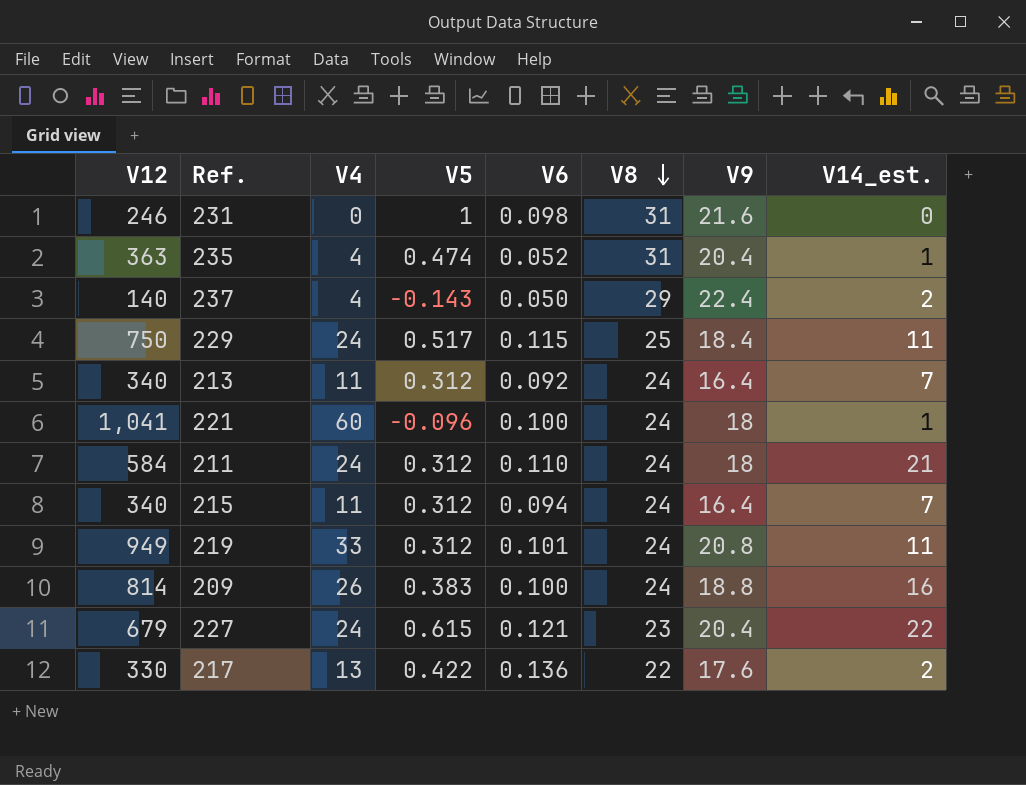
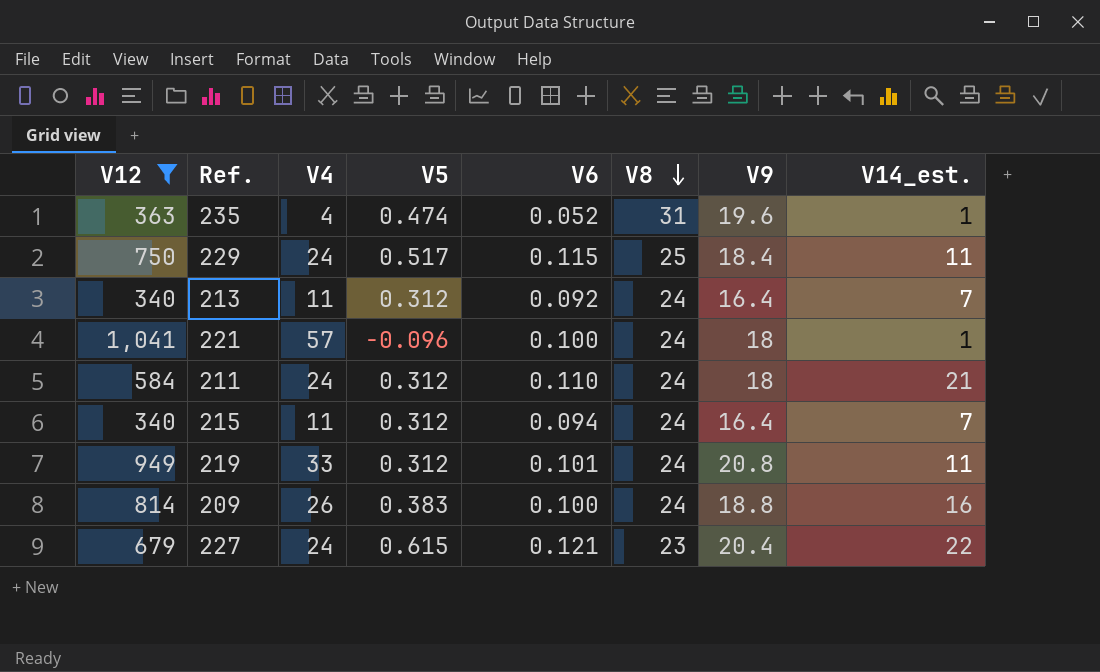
filter: none -> V12 >= 340
235 | V9: 20.4 -> 19.6
221 | V4: 60 -> 57

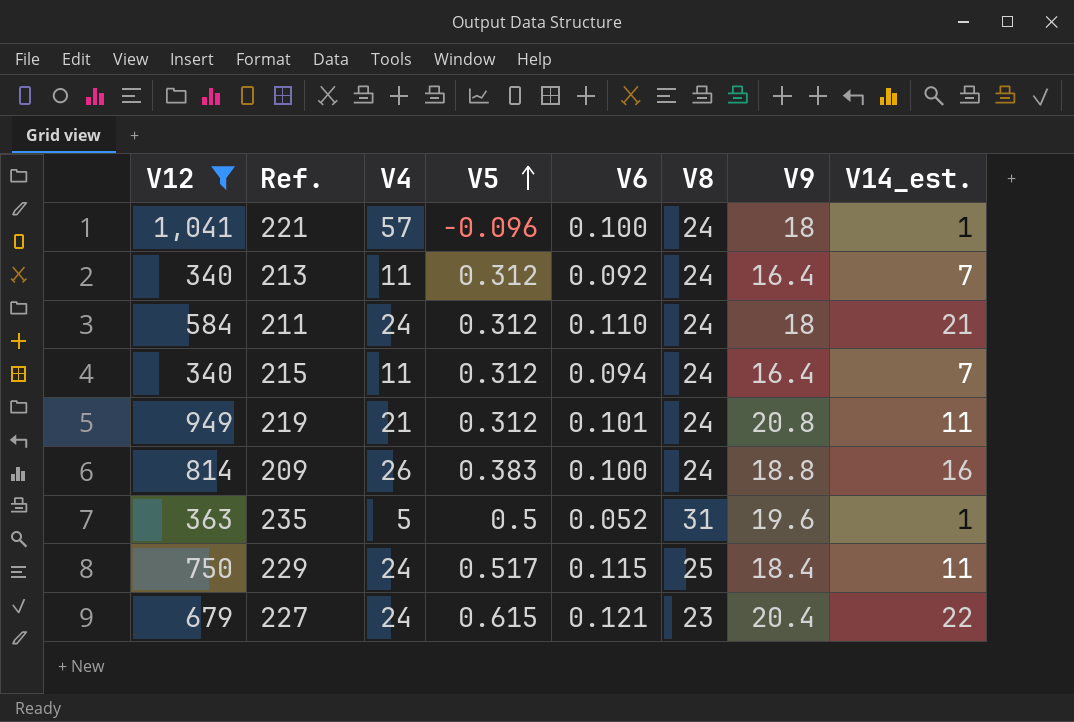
row order: V8 descending -> V5 ascending
219 | V4: 33 -> 21
235 | V4: 4 -> 5
235 | V5: 0.474 -> 0.5

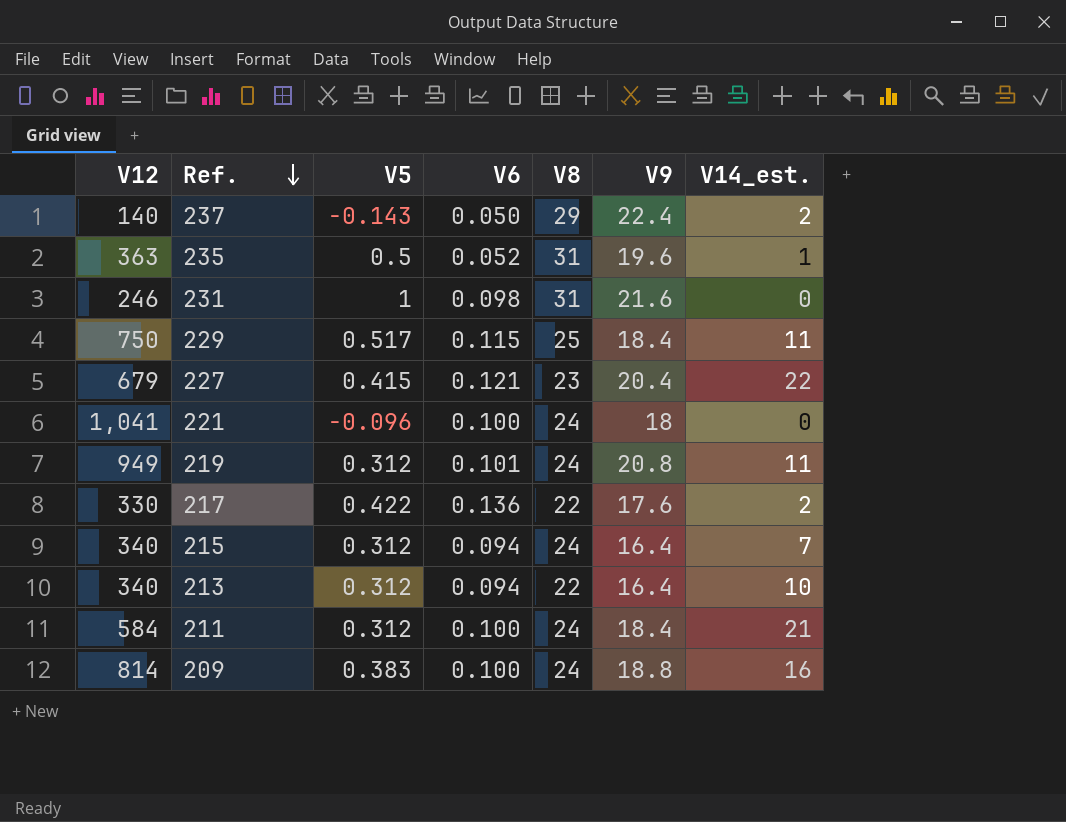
filter: V12 >= 340 -> none
row order: V5 ascending -> Ref. descending
column V4 | position: 3 -> none
227 | V5: 0.615 -> 0.415
221 | V14_est.: 1 -> 0
213 | V6: 0.092 -> 0.094
213 | V8: 24 -> 22
213 | V14_est.: 7 -> 10
211 | V6: 0.110 -> 0.100
211 | V9: 18 -> 18.4

